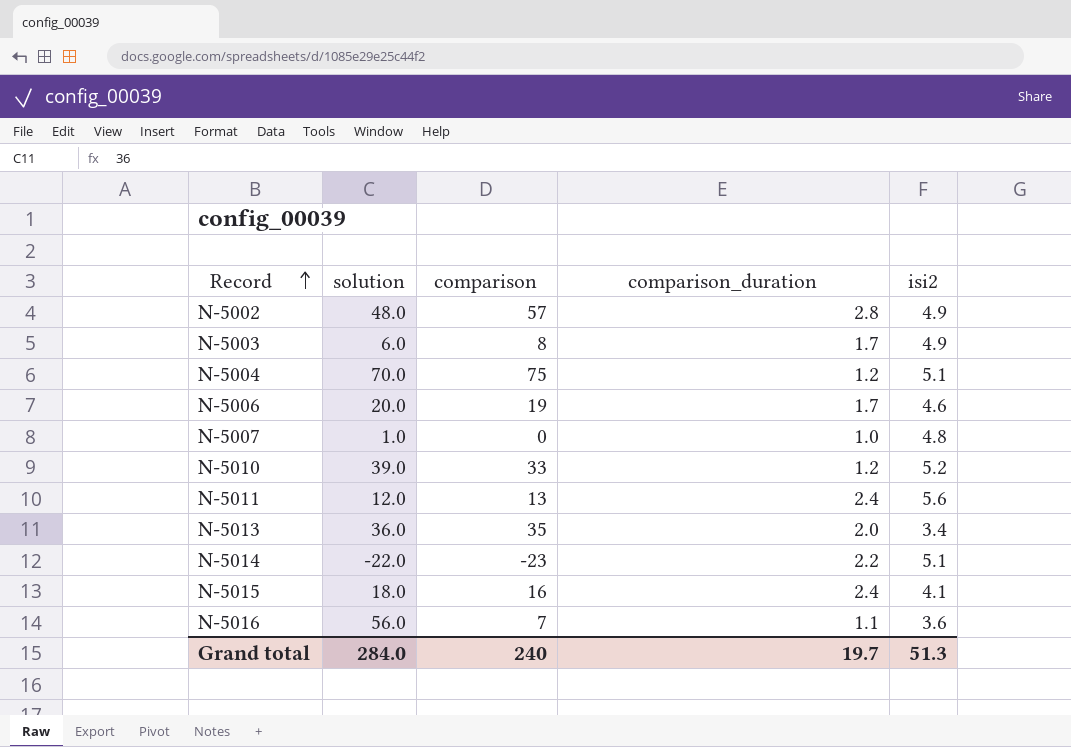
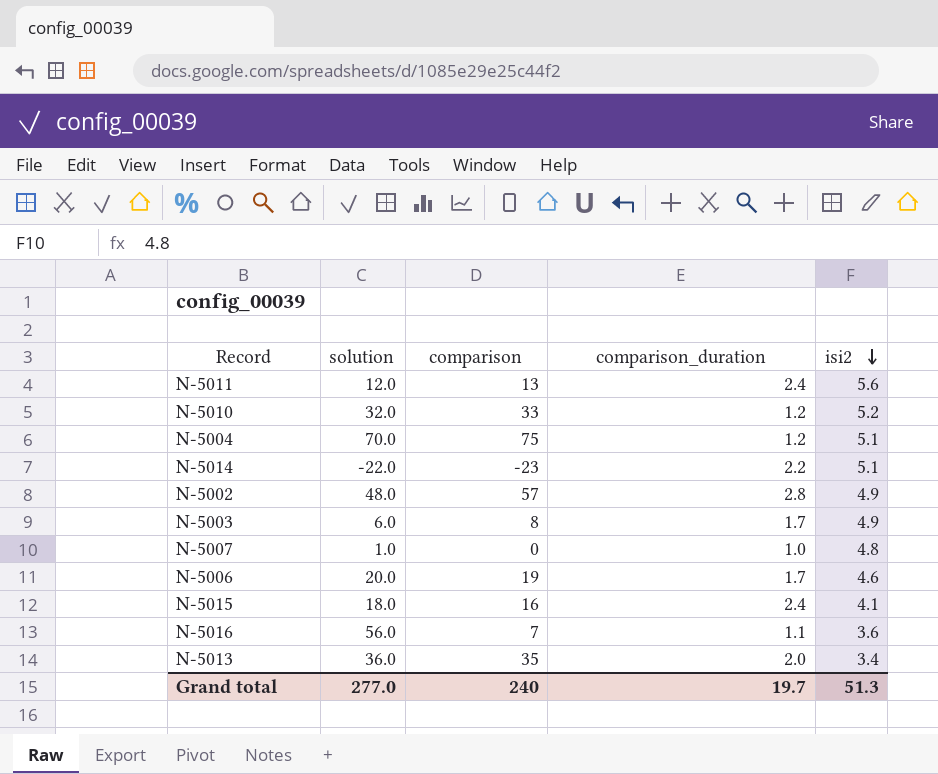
row order: Record ascending -> isi2 descending
N-5010 | solution: 39.0 -> 32.0
Grand total | solution: 284.0 -> 277.0

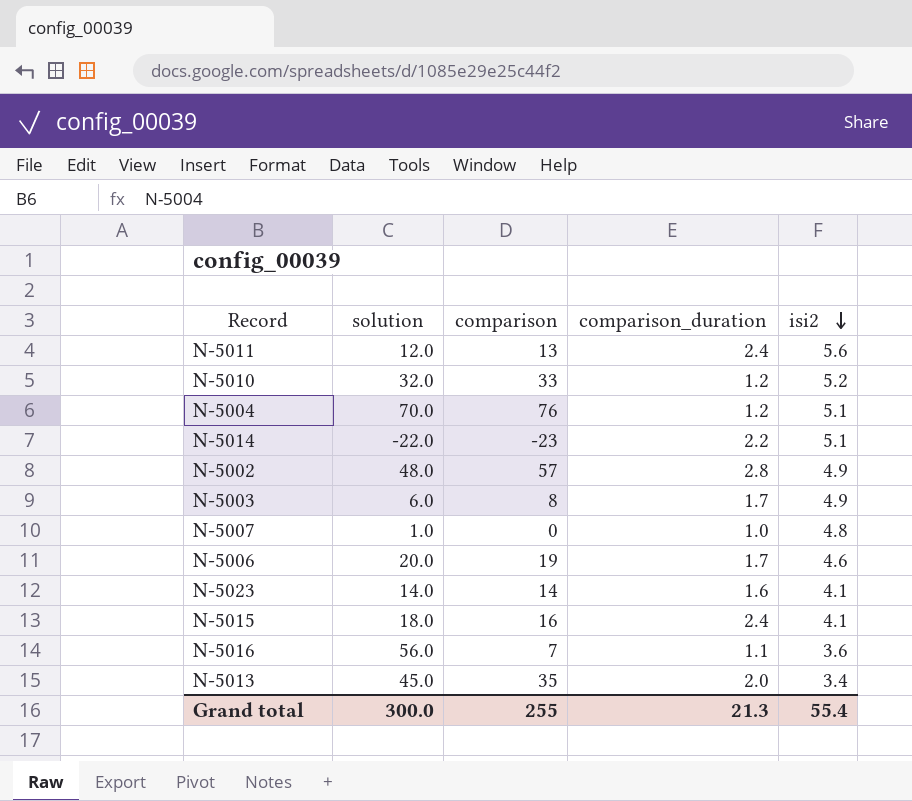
N-5004 | comparison: 75 -> 76
row N-5023: none -> 14.0 | 14 | 1.6 | 4.1
N-5013 | solution: 36.0 -> 45.0
Grand total | solution: 277.0 -> 300.0
Grand total | comparison: 240 -> 255
Grand total | comparison_duration: 19.7 -> 21.3
Grand total | isi2: 51.3 -> 55.4

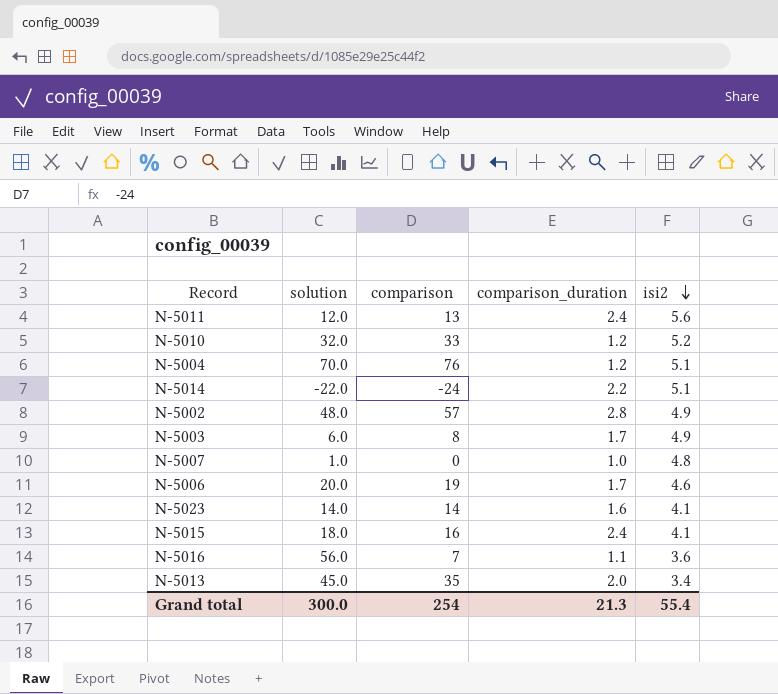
N-5014 | comparison: -23 -> -24
Grand total | comparison: 255 -> 254

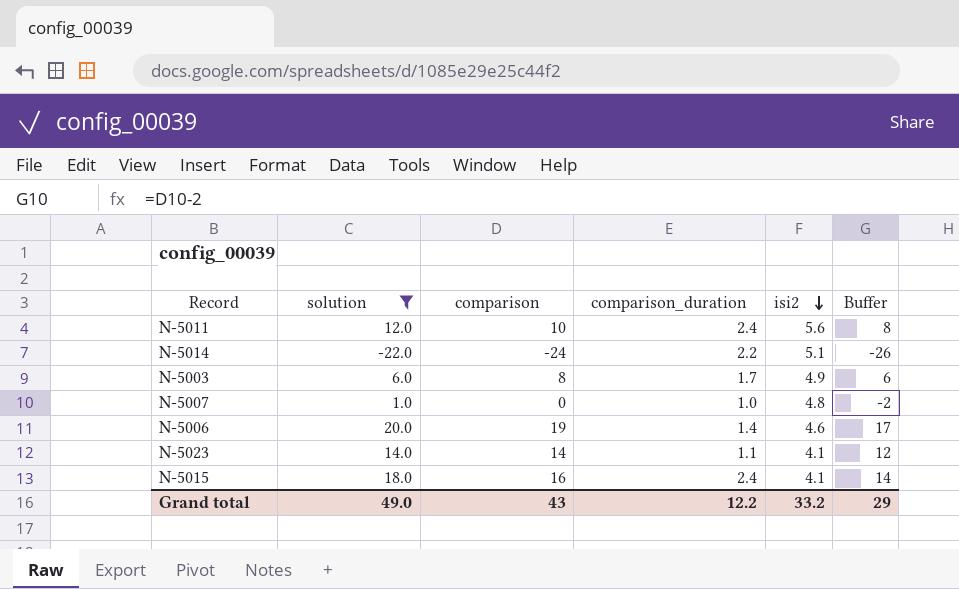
filter: none -> solution <= 20.0
column Buffer | formula: none -> [comparison] - 2
N-5011 | comparison: 13 -> 10
N-5006 | comparison_duration: 1.7 -> 1.4
N-5023 | comparison_duration: 1.6 -> 1.1
Grand total | solution: 300.0 -> 49.0
Grand total | comparison: 254 -> 43
Grand total | comparison_duration: 21.3 -> 12.2
Grand total | isi2: 55.4 -> 33.2

